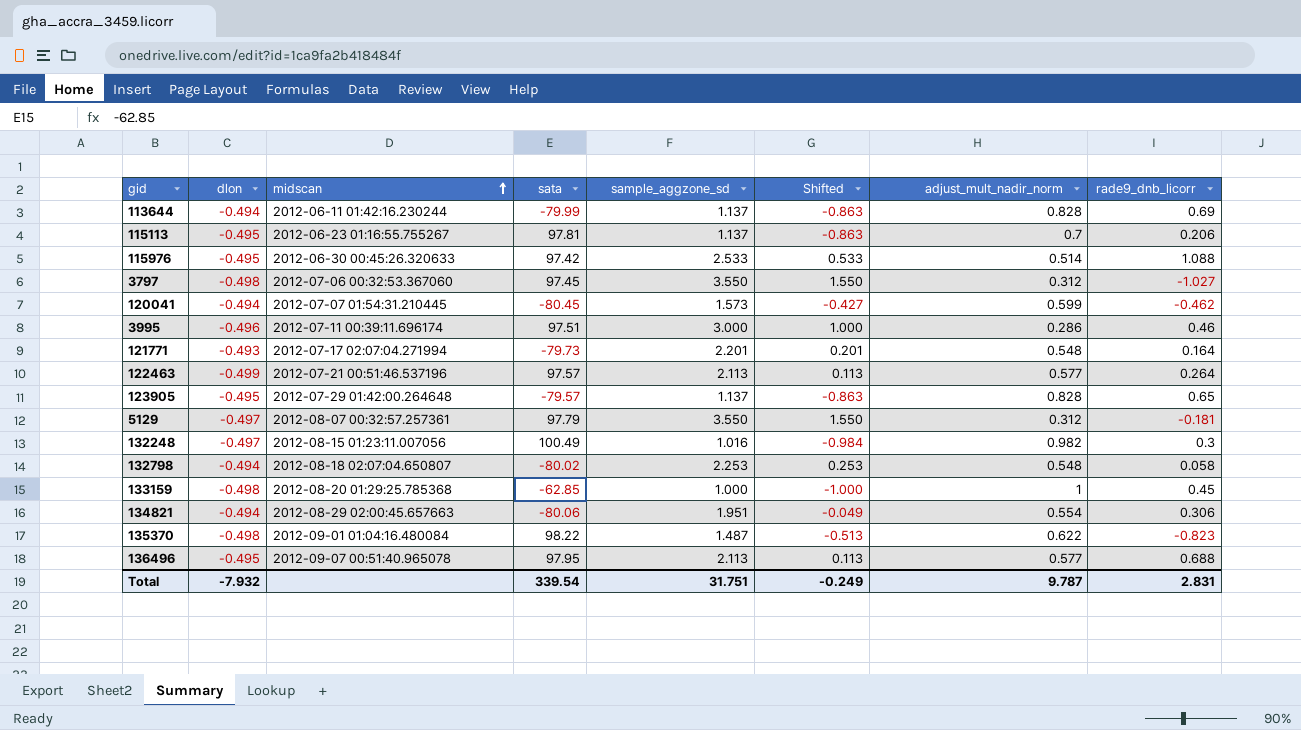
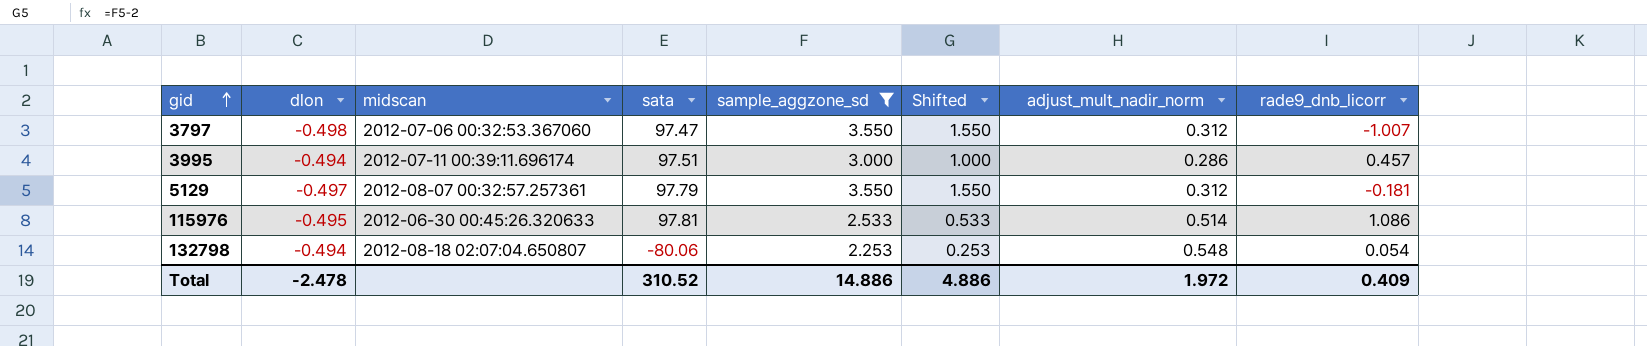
filter: none -> sample_aggzone_sd >= 2.253
row order: midscan ascending -> gid ascending
3797 | sata: 97.45 -> 97.47
3797 | rade9_dnb_licorr: -1.027 -> -1.007
3995 | dlon: -0.496 -> -0.494
3995 | rade9_dnb_licorr: 0.46 -> 0.457
115976 | sata: 97.42 -> 97.81
115976 | rade9_dnb_licorr: 1.088 -> 1.086
132798 | sata: -80.02 -> -80.06
132798 | rade9_dnb_licorr: 0.058 -> 0.054
Total | dlon: -7.932 -> -2.478
Total | sata: 339.54 -> 310.52
Total | sample_aggzone_sd: 31.751 -> 14.886
Total | Shifted: -0.249 -> 4.886
Total | adjust_mult_nadir_norm: 9.787 -> 1.972
Total | rade9_dnb_licorr: 2.831 -> 0.409

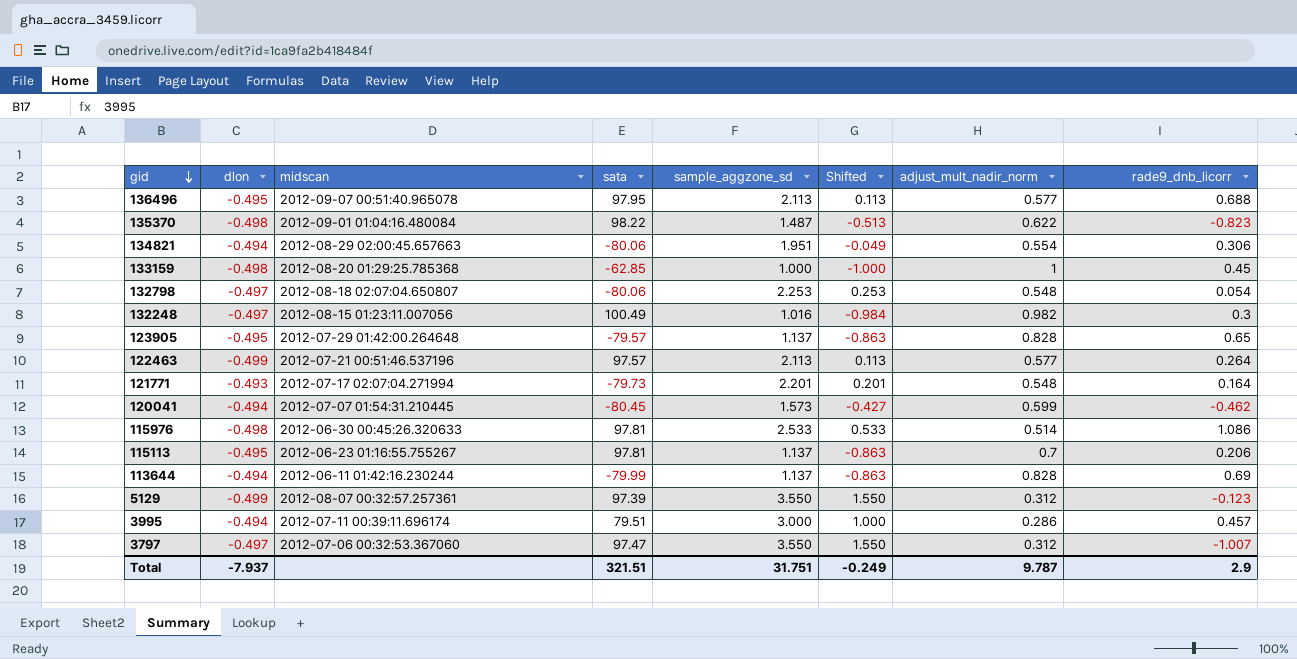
filter: sample_aggzone_sd >= 2.253 -> none
row order: gid ascending -> gid descending
132798 | dlon: -0.494 -> -0.497
115976 | dlon: -0.495 -> -0.498
5129 | dlon: -0.497 -> -0.499
5129 | sata: 97.79 -> 97.39
5129 | rade9_dnb_licorr: -0.181 -> -0.123
3995 | sata: 97.51 -> 79.51
3797 | dlon: -0.498 -> -0.497
Total | dlon: -2.478 -> -7.937
Total | sata: 310.52 -> 321.51
Total | sample_aggzone_sd: 14.886 -> 31.751
Total | Shifted: 4.886 -> -0.249
Total | adjust_mult_nadir_norm: 1.972 -> 9.787
Total | rade9_dnb_licorr: 0.409 -> 2.9

